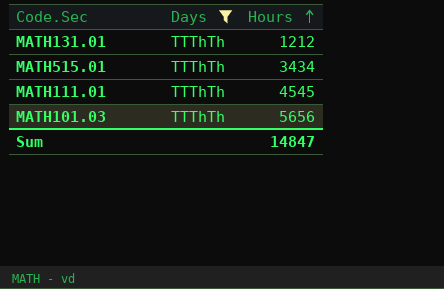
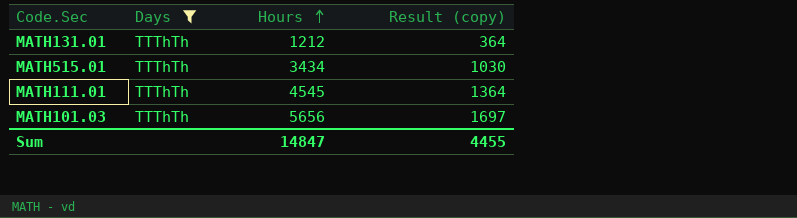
column Result (copy) | formula: none -> [Hours] * 0.3

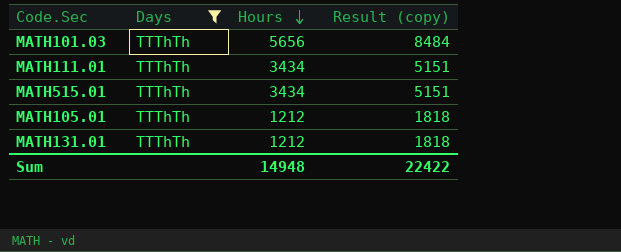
row order: Hours ascending -> Hours descending
column Result (copy) | formula: [Hours] * 0.3 -> [Hours] * 1.5
MATH111.01 | Hours: 4545 -> 3434
row MATH105.01: none -> TTThTh | 1212 | 1818
Sum | Hours: 14847 -> 14948
Sum | Result (copy): 4455 -> 22422

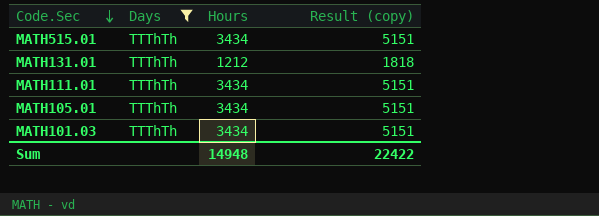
row order: Hours descending -> Code.Sec descending
MATH105.01 | Hours: 1212 -> 3434
MATH105.01 | Result (copy): 1818 -> 5151
MATH101.03 | Hours: 5656 -> 3434
MATH101.03 | Result (copy): 8484 -> 5151

